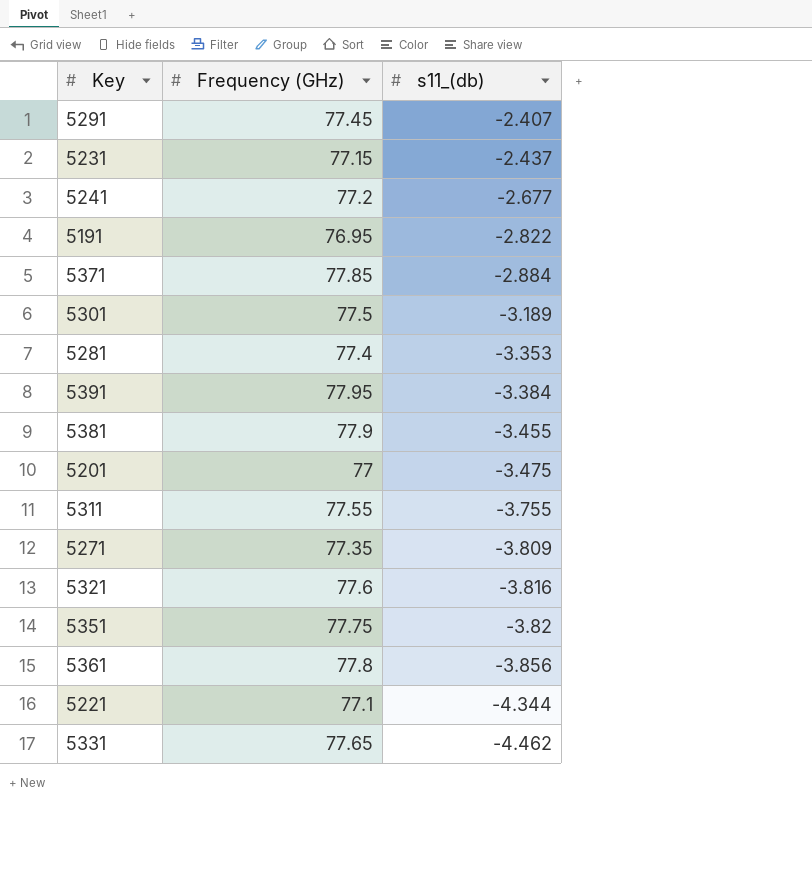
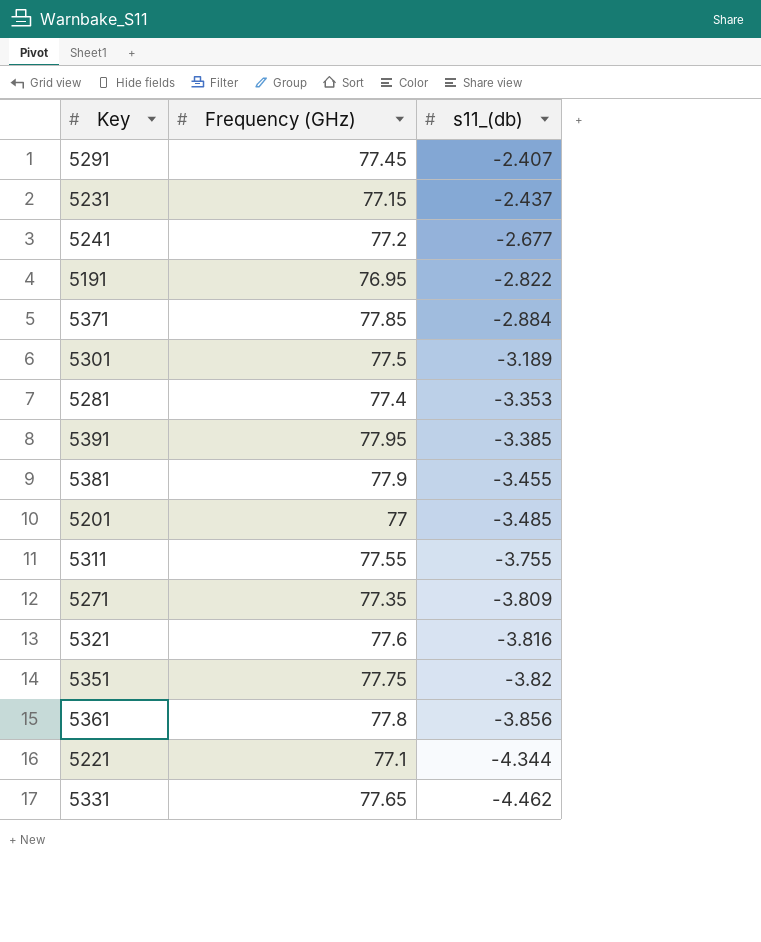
5391 | s11_(db): -3.384 -> -3.385
5201 | s11_(db): -3.475 -> -3.485

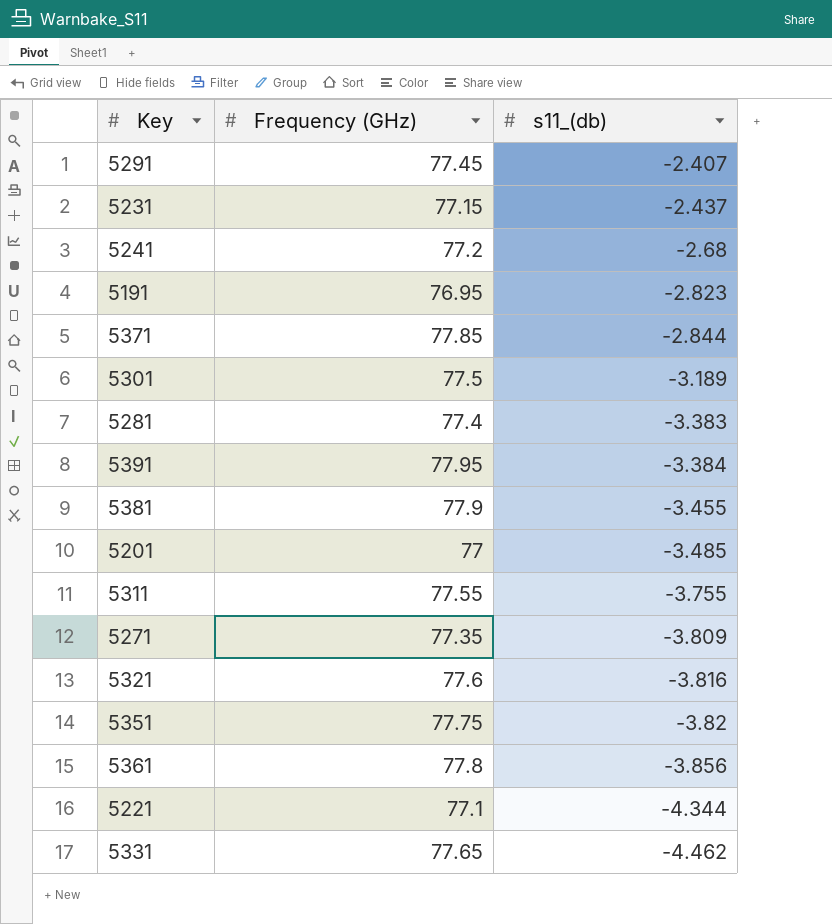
5241 | s11_(db): -2.677 -> -2.68
5191 | s11_(db): -2.822 -> -2.823
5371 | s11_(db): -2.884 -> -2.844
5281 | s11_(db): -3.353 -> -3.383
5391 | s11_(db): -3.385 -> -3.384

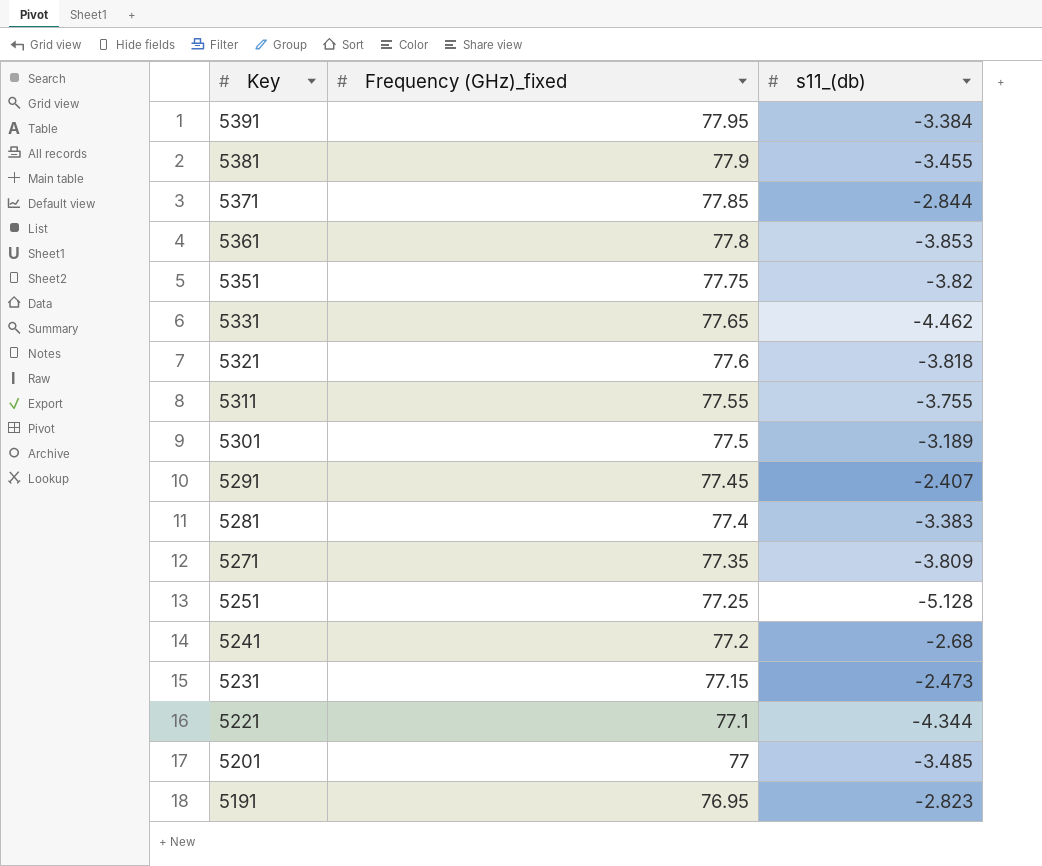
row order: s11_(db) descending -> Key descending
column name: Frequency (GHz) -> Frequency (GHz)_fixed
5361 | s11_(db): -3.856 -> -3.853
5321 | s11_(db): -3.816 -> -3.818
row 5251: none -> 77.25 | -5.128
5231 | s11_(db): -2.437 -> -2.473

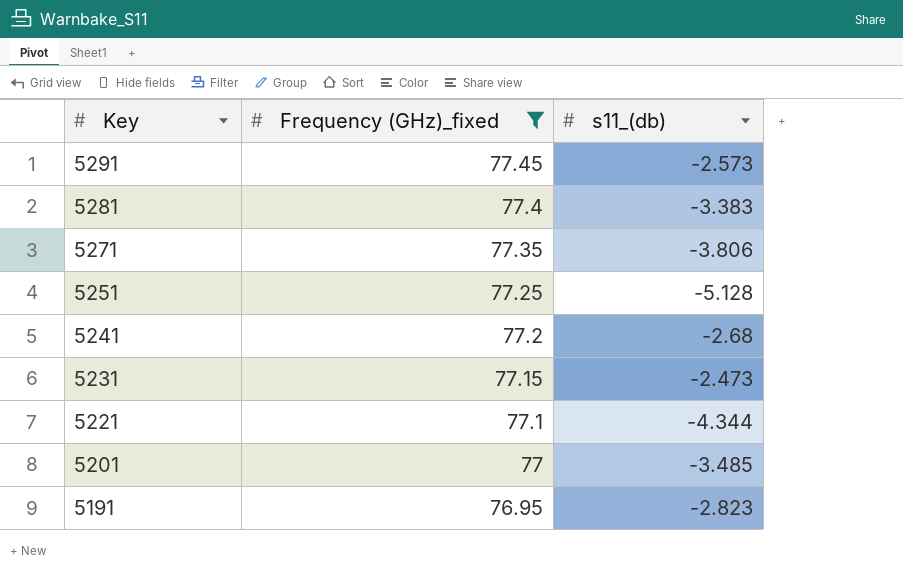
filter: none -> Frequency (GHz)_fixed <= 77.45
5291 | s11_(db): -2.407 -> -2.573
5271 | s11_(db): -3.809 -> -3.806

